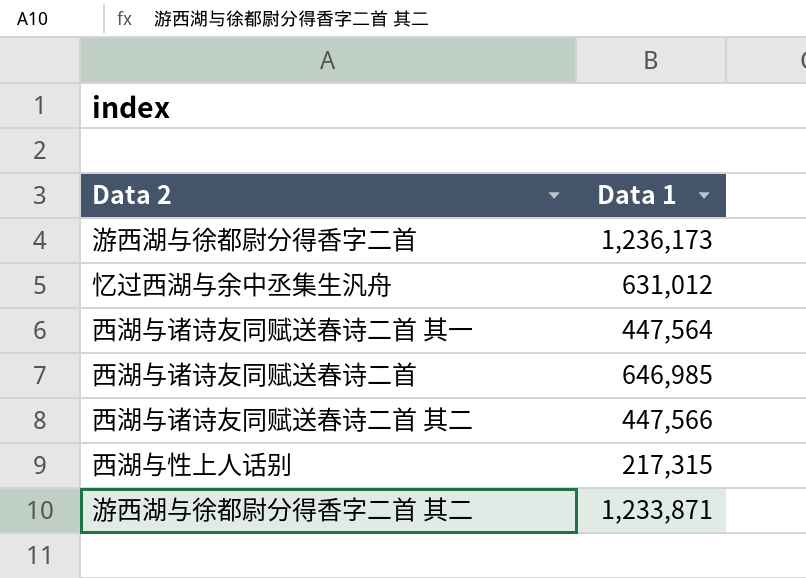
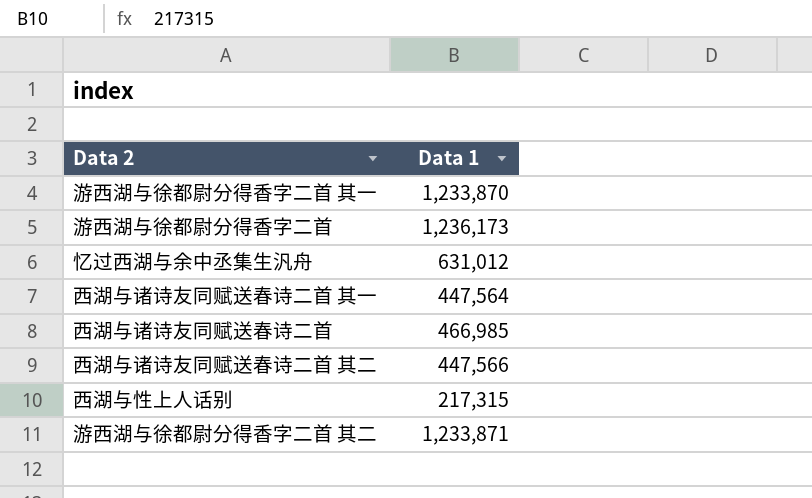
row 游西湖与徐都尉分得香字二首 其一: none -> 1,233,870
西湖与诸诗友同赋送春诗二首 | Data 1: 646,985 -> 466,985

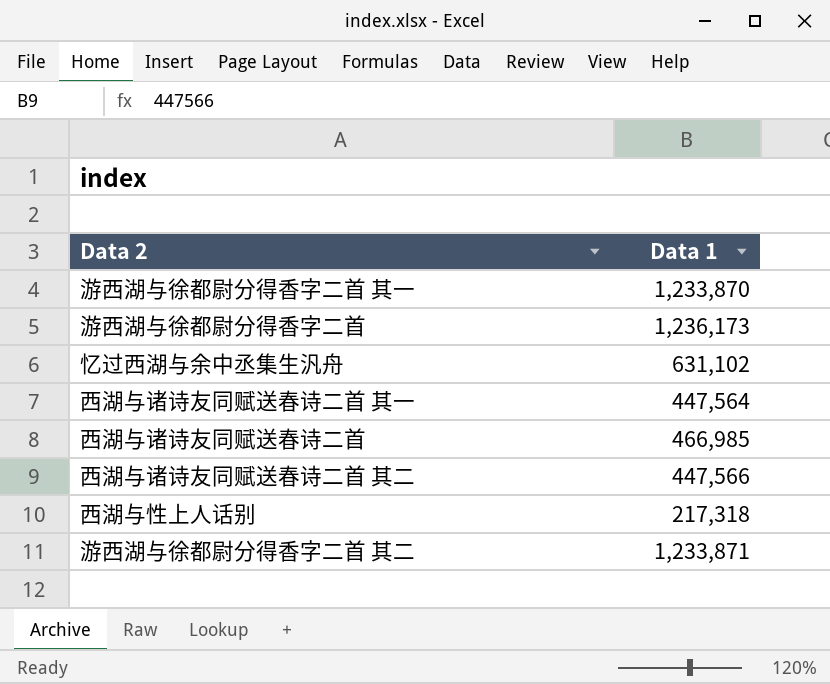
忆过西湖与余中丞集生汎舟 | Data 1: 631,012 -> 631,102
西湖与性上人话别 | Data 1: 217,315 -> 217,318

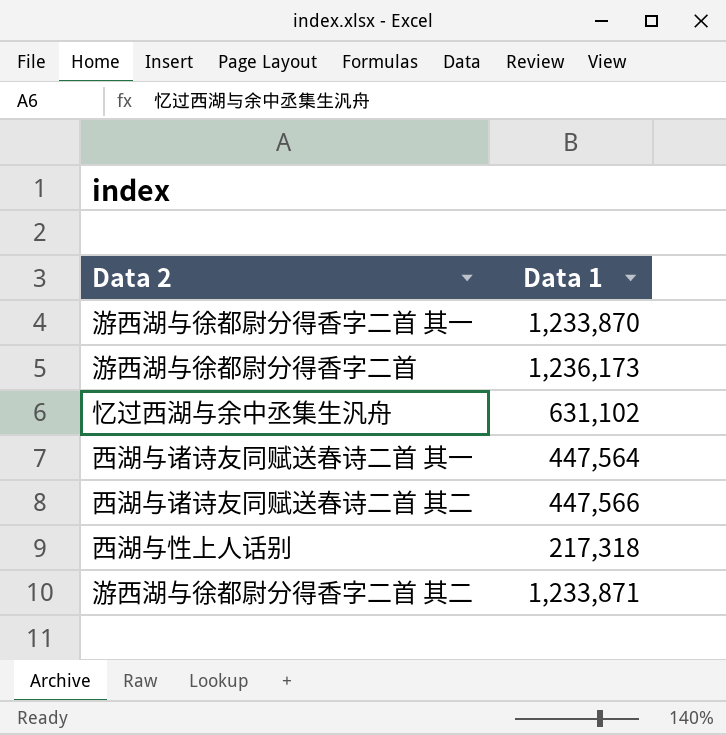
row 西湖与诸诗友同赋送春诗二首: 466,985 -> none

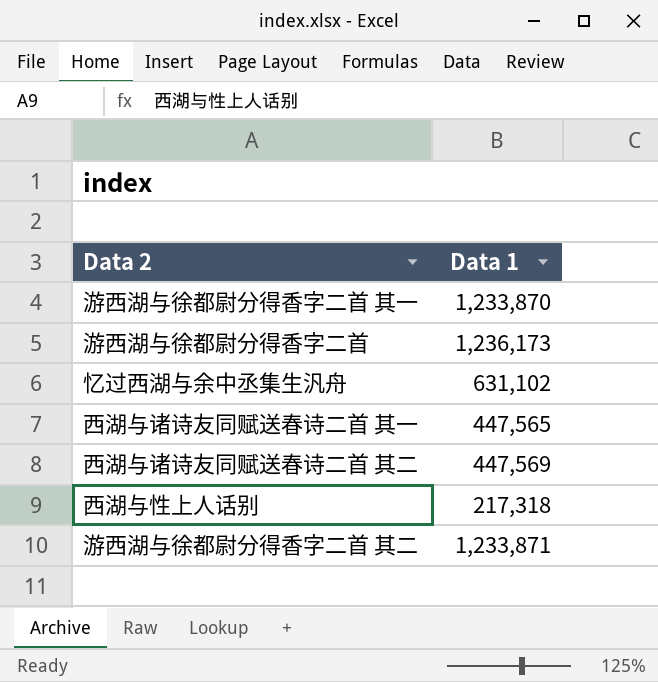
西湖与诸诗友同赋送春诗二首 其一 | Data 1: 447,564 -> 447,565
西湖与诸诗友同赋送春诗二首 其二 | Data 1: 447,566 -> 447,569

